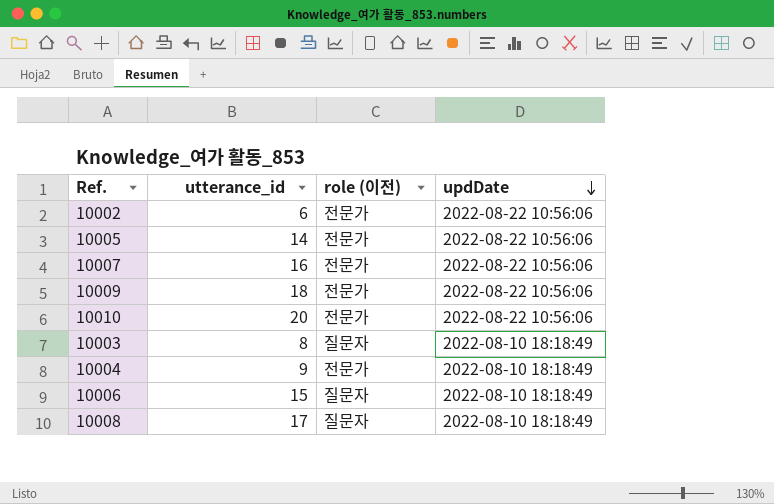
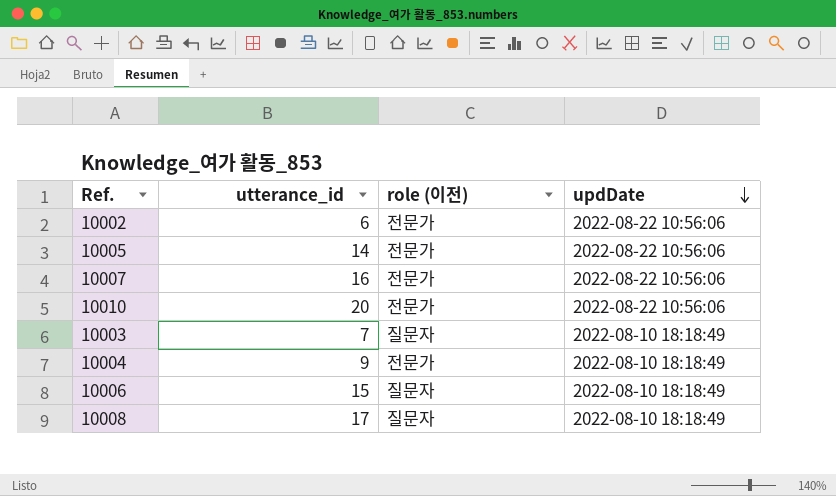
row 10009: 18 | 전문가 | 2022-08-22 10:56:06 -> none
10003 | utterance_id: 8 -> 7

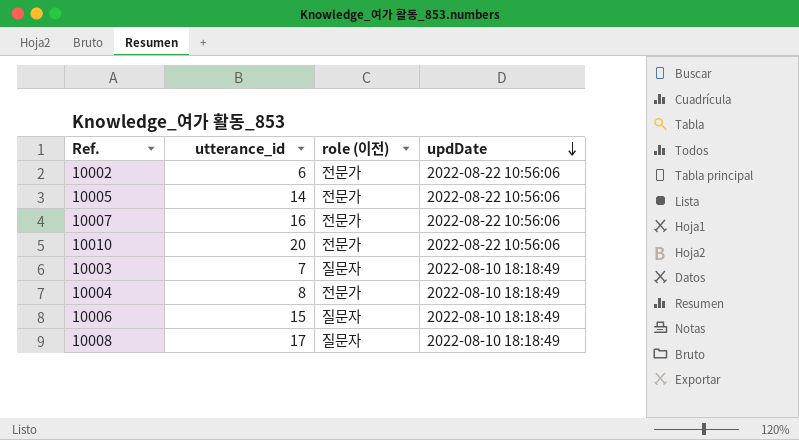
10004 | utterance_id: 9 -> 8

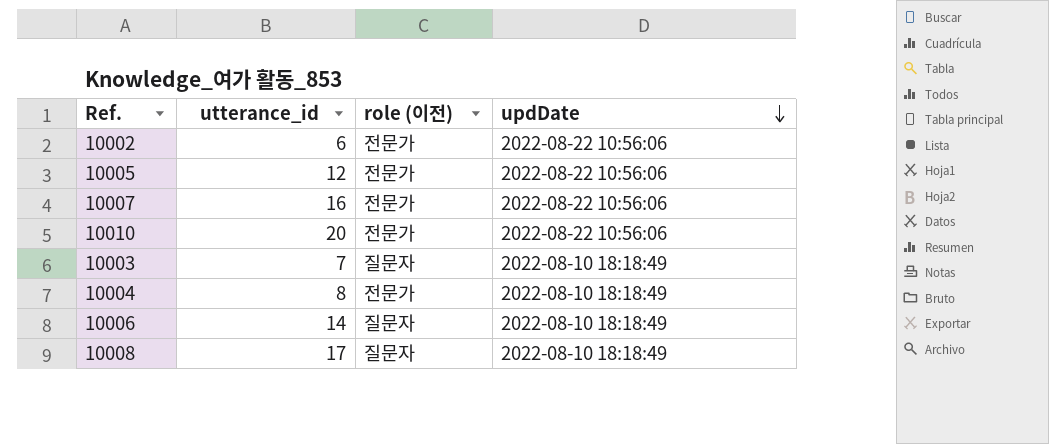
10005 | utterance_id: 14 -> 12
10006 | utterance_id: 15 -> 14

